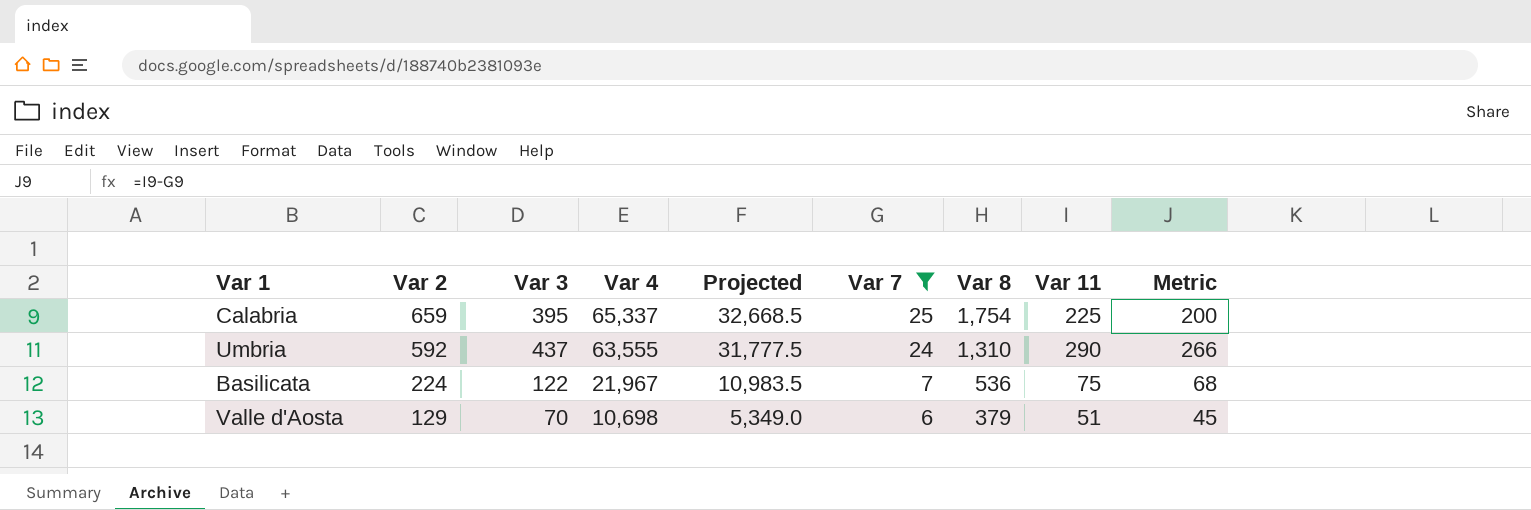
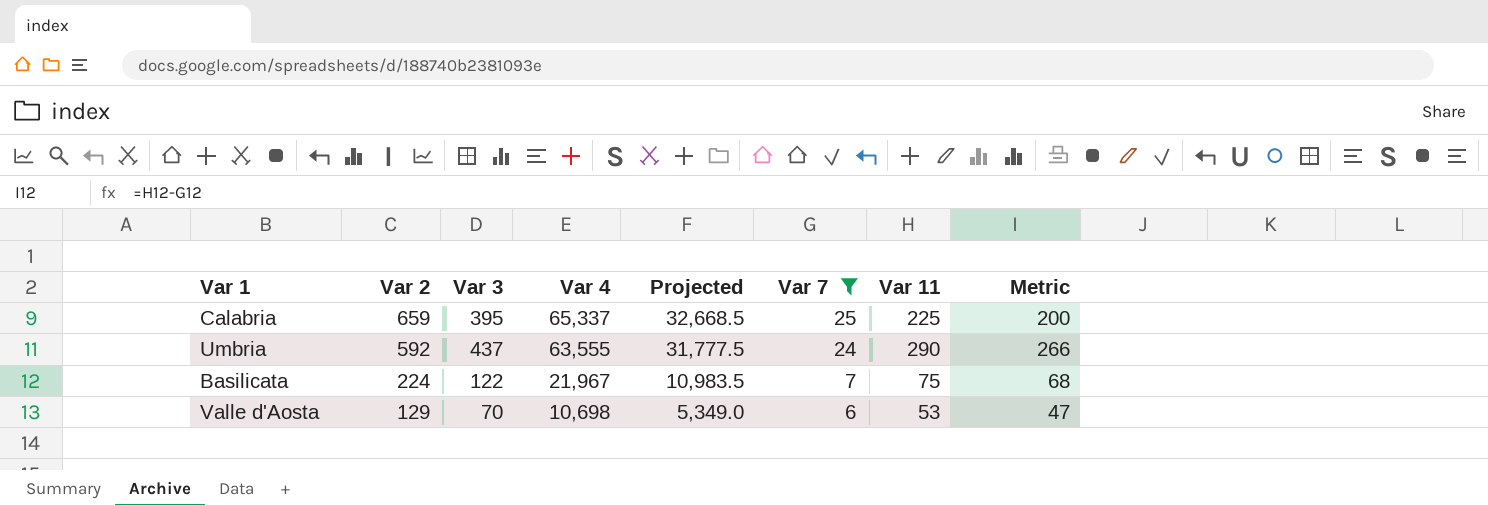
column Var 8 | position: 7 -> none
Valle d'Aosta | Var 11: 51 -> 53
Valle d'Aosta | Metric: 45 -> 47

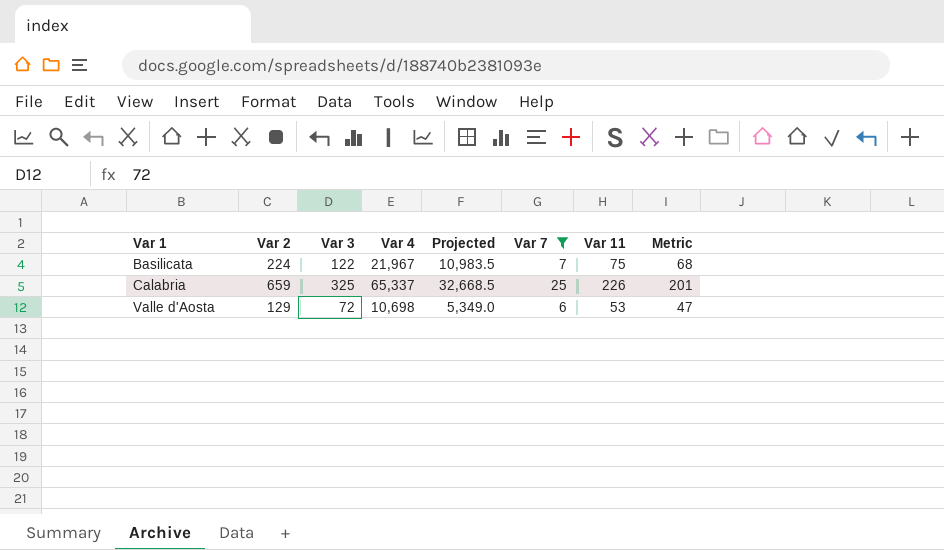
row order: Var 2 descending -> Var 1 ascending
row Umbria: 592 | 437 | 63,555 | 31,777.5 | 24 | 290 | 266 -> none
Calabria | Var 3: 395 -> 325
Calabria | Var 11: 225 -> 226
Calabria | Metric: 200 -> 201
Valle d'Aosta | Var 3: 70 -> 72

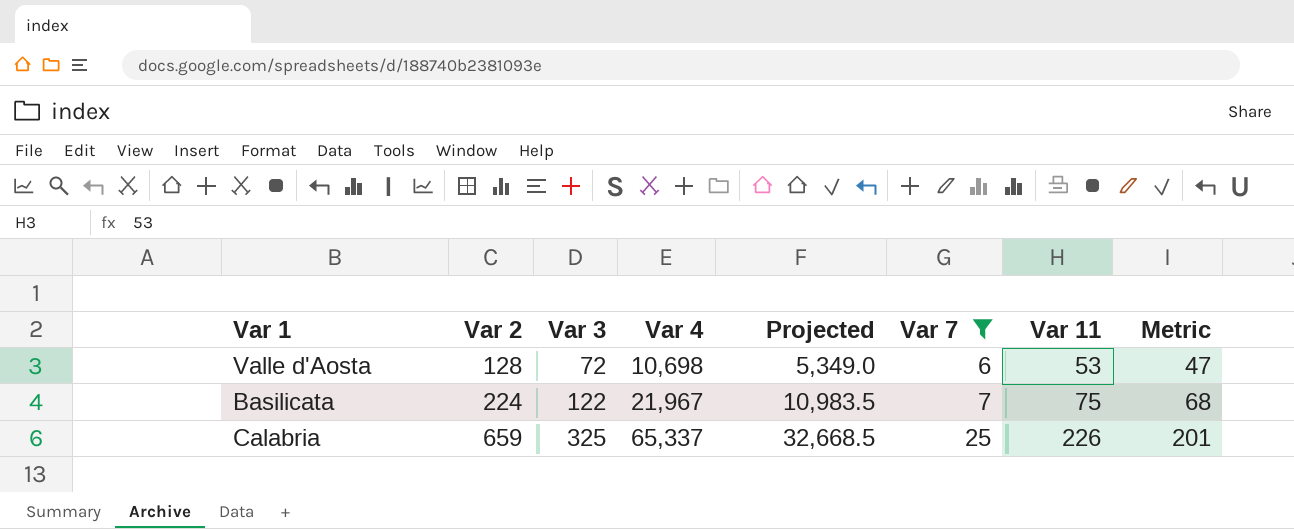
row order: Var 1 ascending -> Var 2 ascending
Valle d'Aosta | Var 2: 129 -> 128

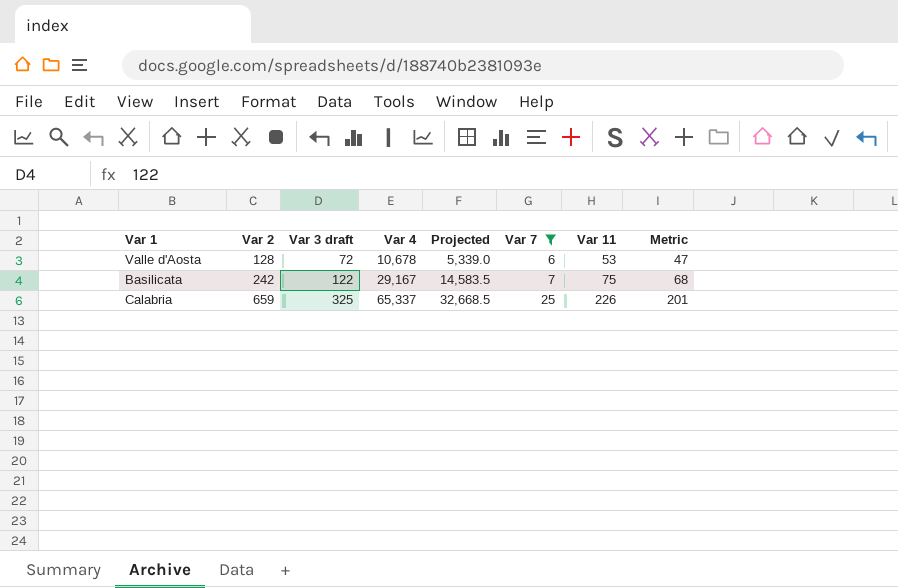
column name: Var 3 -> Var 3 draft
Valle d'Aosta | Var 4: 10,698 -> 10,678
Valle d'Aosta | Projected: 5,349.0 -> 5,339.0
Basilicata | Var 2: 224 -> 242
Basilicata | Var 4: 21,967 -> 29,167
Basilicata | Projected: 10,983.5 -> 14,583.5

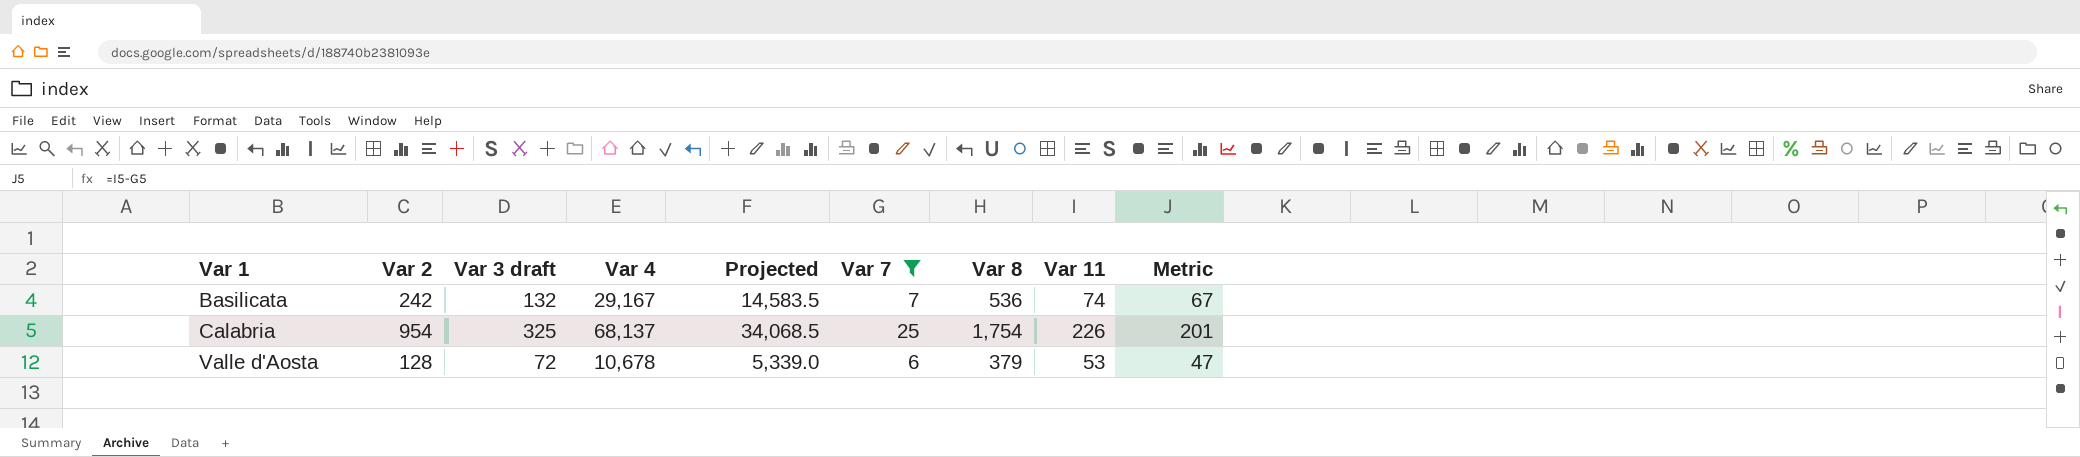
row order: Var 2 ascending -> Var 1 ascending
column Var 8 | position: none -> 7
Basilicata | Var 3 draft: 122 -> 132
Basilicata | Var 11: 75 -> 74
Basilicata | Metric: 68 -> 67
Calabria | Var 2: 659 -> 954
Calabria | Var 4: 65,337 -> 68,137
Calabria | Projected: 32,668.5 -> 34,068.5

